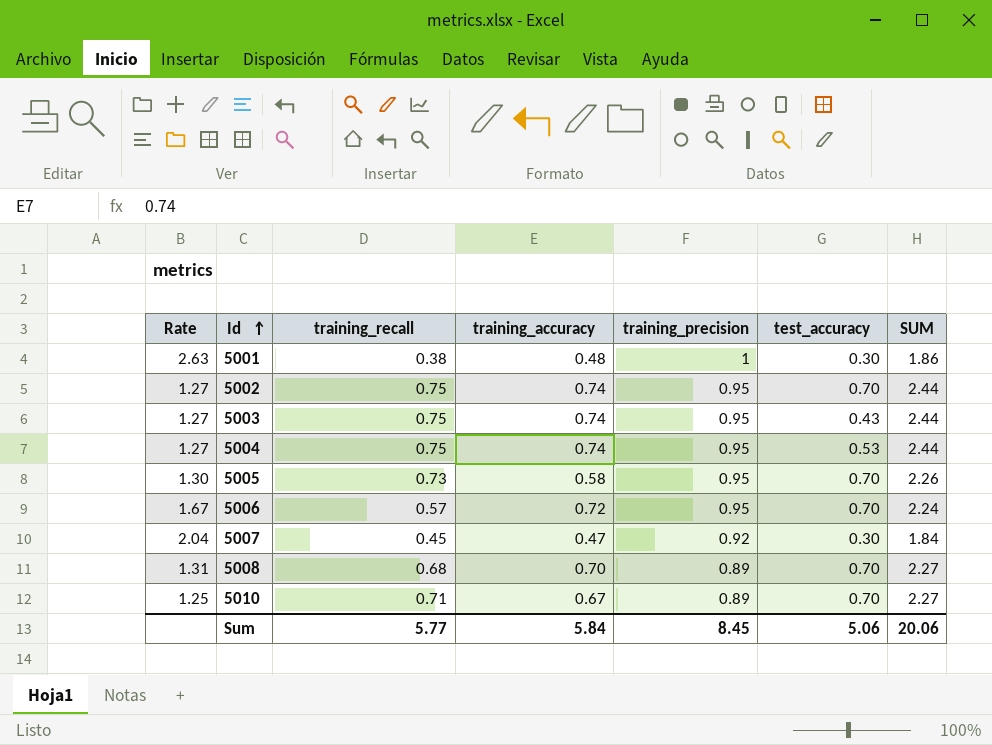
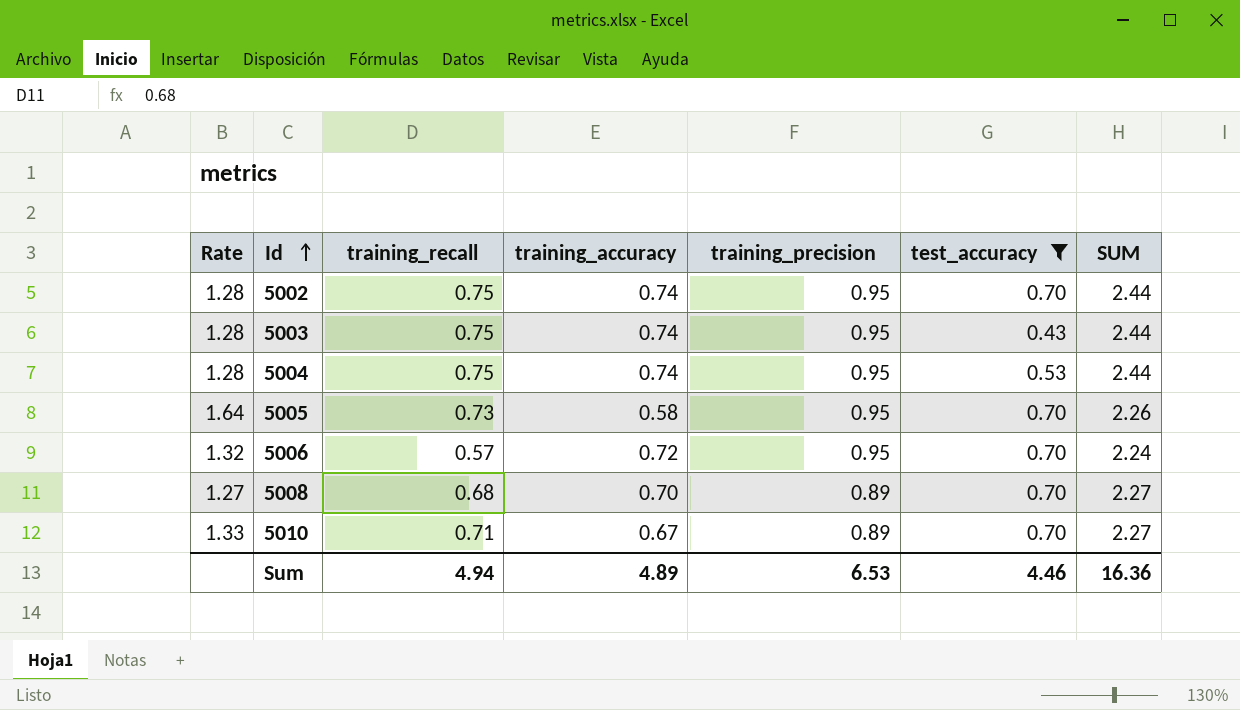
filter: none -> test_accuracy != 0.30
column Rate | formula: [training_precision] / [training_recall] -> [training_precision] / [training_accuracy]
Sum | training_recall: 5.77 -> 4.94
Sum | training_accuracy: 5.84 -> 4.89
Sum | training_precision: 8.45 -> 6.53
Sum | test_accuracy: 5.06 -> 4.46
Sum | SUM: 20.06 -> 16.36

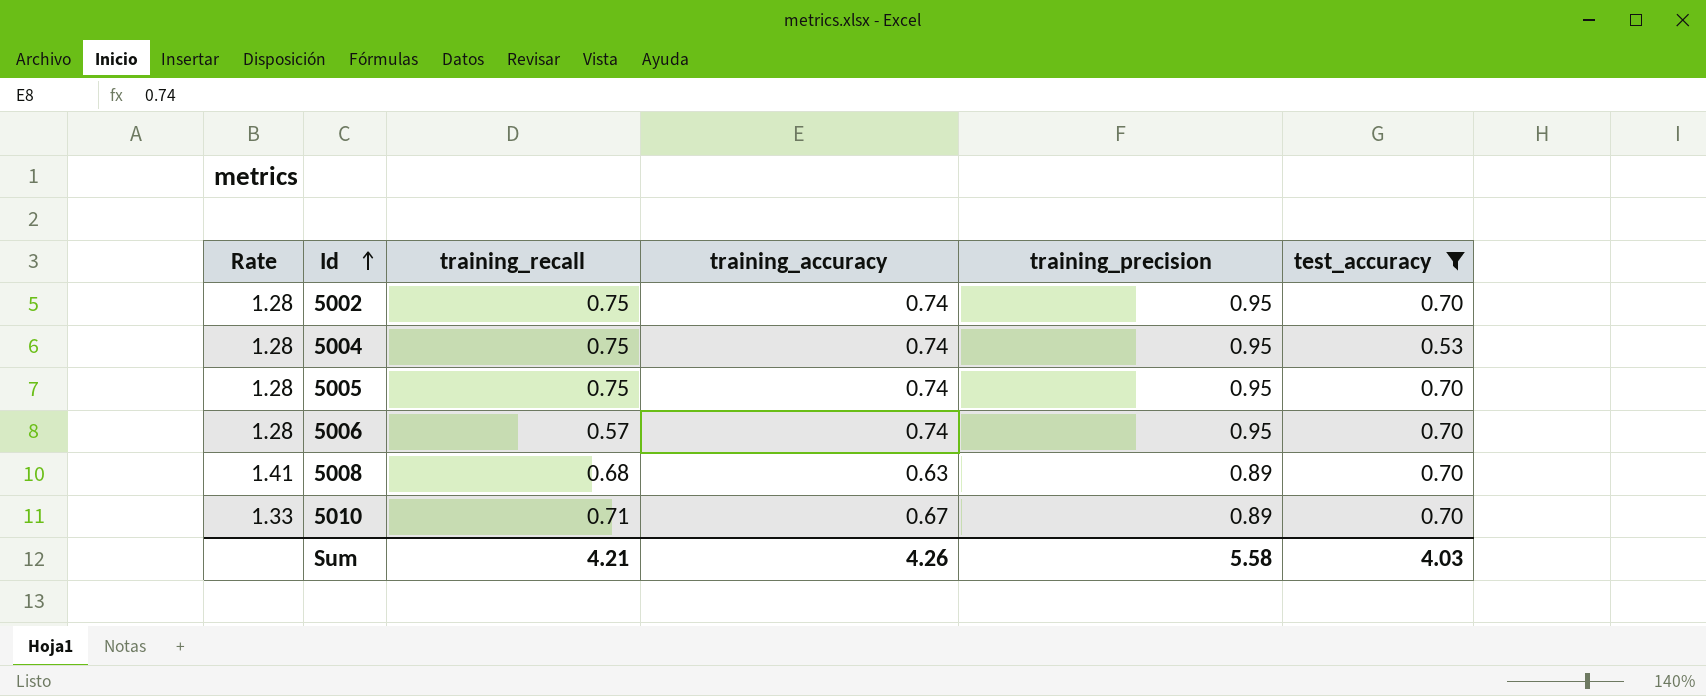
column SUM | formula: [training_recall] + [training_accuracy] + [training_precision] -> none
row 5003: 1.28 | 0.75 | 0.74 | 0.95 | 0.43 | 2.44 -> none
5005 | Rate: 1.64 -> 1.28
5005 | training_recall: 0.73 -> 0.75
5005 | training_accuracy: 0.58 -> 0.74
5006 | Rate: 1.32 -> 1.28
5006 | training_accuracy: 0.72 -> 0.74
5008 | Rate: 1.27 -> 1.41
5008 | training_accuracy: 0.70 -> 0.63
Sum | training_recall: 4.94 -> 4.21
Sum | training_accuracy: 4.89 -> 4.26
Sum | training_precision: 6.53 -> 5.58
Sum | test_accuracy: 4.46 -> 4.03

